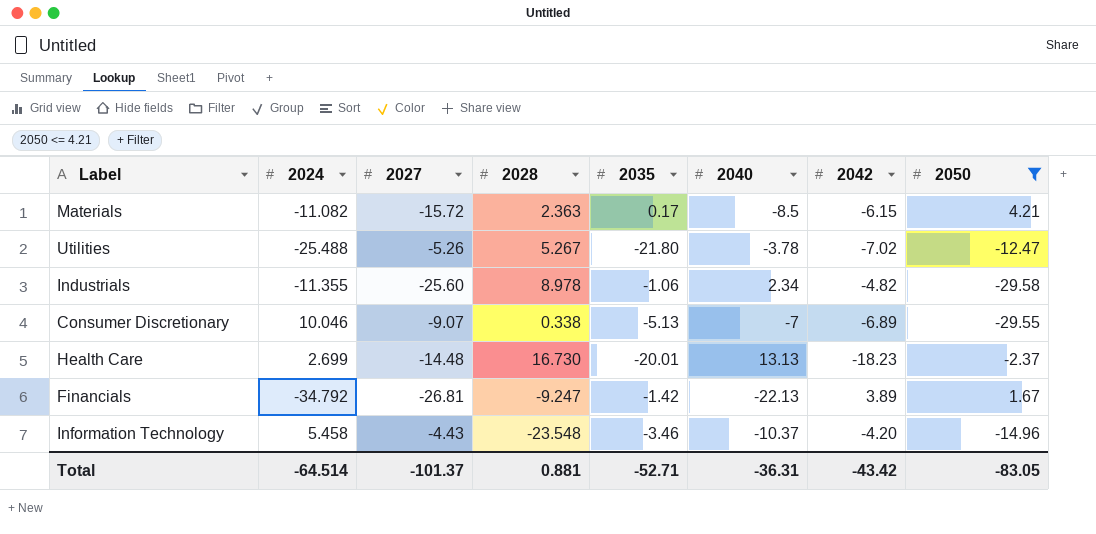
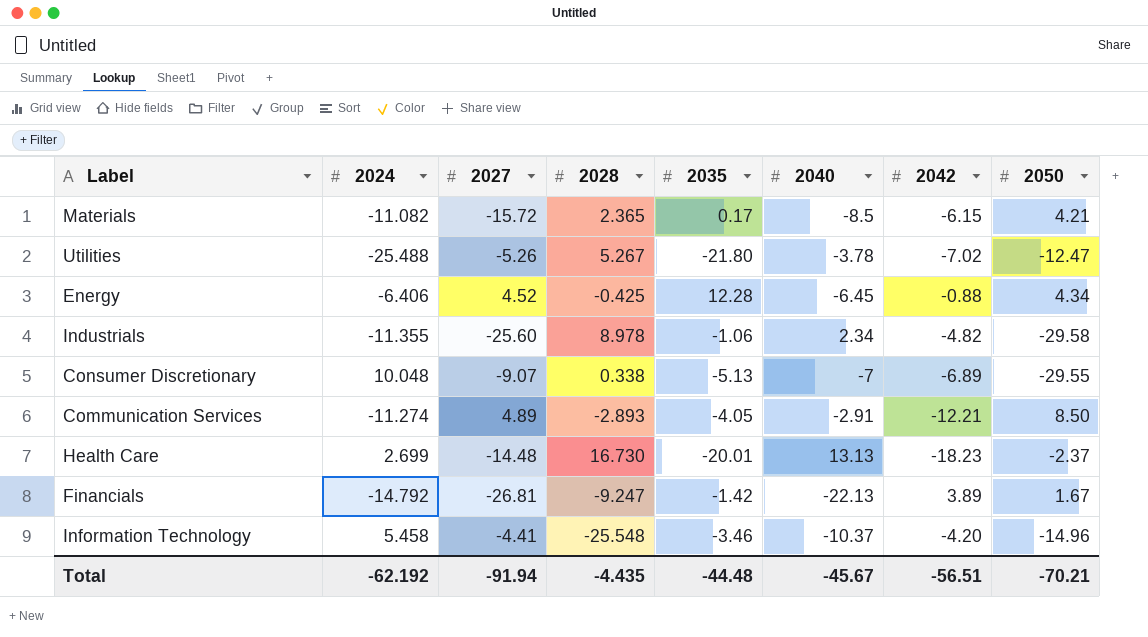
filter: 2050 <= 4.21 -> none
Materials | 2028: 2.363 -> 2.365
Consumer Discretionary | 2024: 10.046 -> 10.048
Financials | 2024: -34.792 -> -14.792
Information Technology | 2027: -4.43 -> -4.41
Information Technology | 2028: -23.548 -> -25.548
Total | 2024: -64.514 -> -62.192
Total | 2027: -101.37 -> -91.94
Total | 2028: 0.881 -> -4.435
Total | 2035: -52.71 -> -44.48
Total | 2040: -36.31 -> -45.67
Total | 2042: -43.42 -> -56.51
Total | 2050: -83.05 -> -70.21

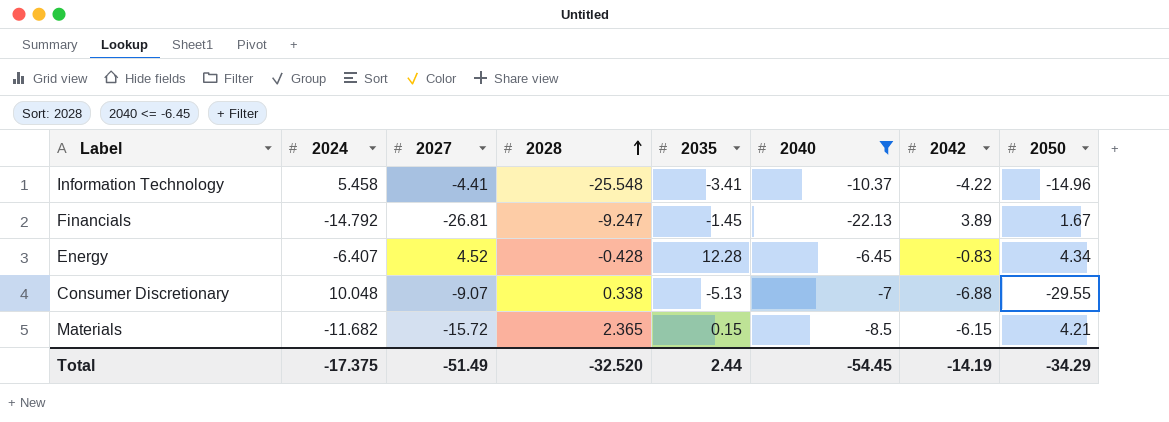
filter: none -> 2040 <= -6.45
row order: none -> 2028 ascending
Information Technology | 2035: -3.46 -> -3.41
Information Technology | 2042: -4.20 -> -4.22
Financials | 2035: -1.42 -> -1.45
Energy | 2024: -6.406 -> -6.407
Energy | 2028: -0.425 -> -0.428
Energy | 2042: -0.88 -> -0.83
Consumer Discretionary | 2042: -6.89 -> -6.88
Materials | 2024: -11.082 -> -11.682
Materials | 2035: 0.17 -> 0.15
Total | 2024: -62.192 -> -17.375
Total | 2027: -91.94 -> -51.49
Total | 2028: -4.435 -> -32.520
Total | 2035: -44.48 -> 2.44
Total | 2040: -45.67 -> -54.45
Total | 2042: -56.51 -> -14.19
Total | 2050: -70.21 -> -34.29

